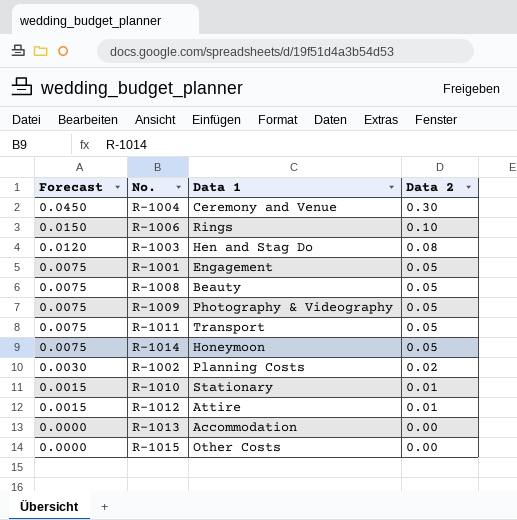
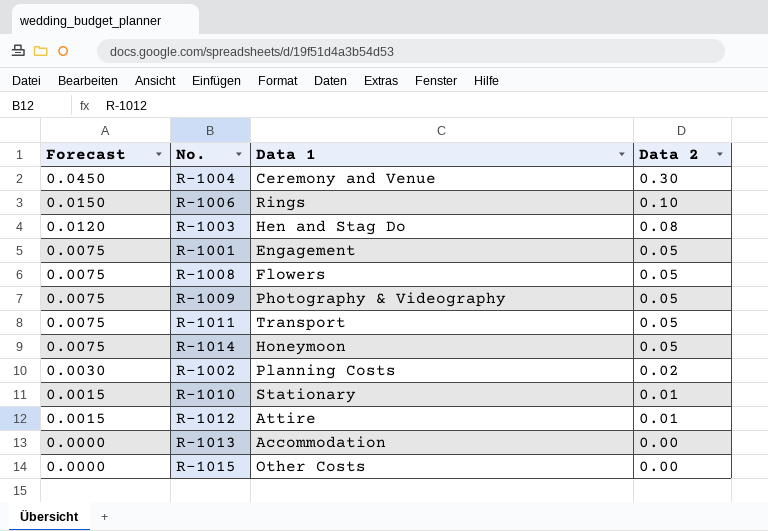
R-1008 | Data 1: Beauty -> Flowers

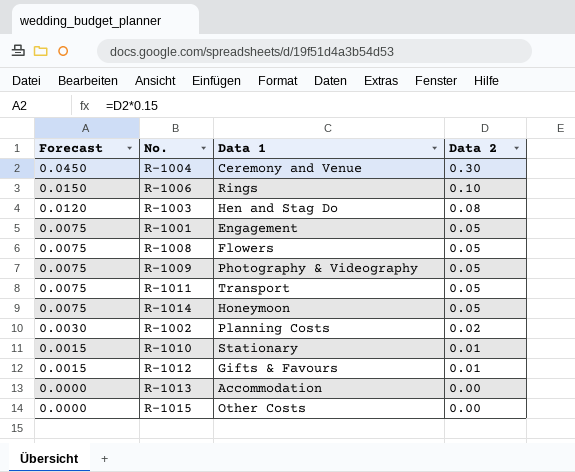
R-1012 | Data 1: Attire -> Gifts & Favours

